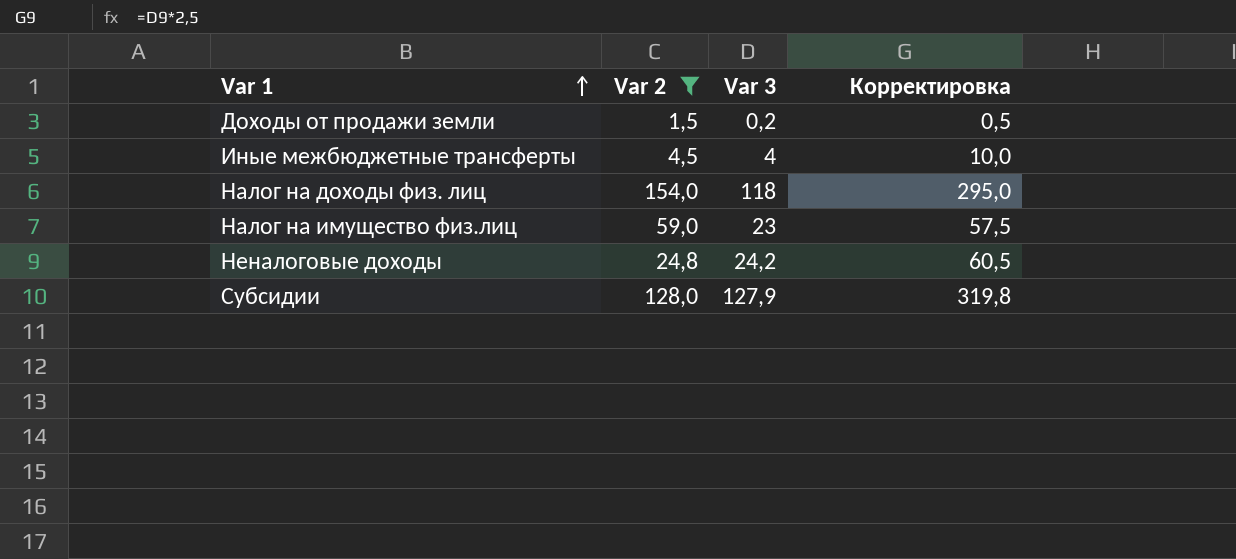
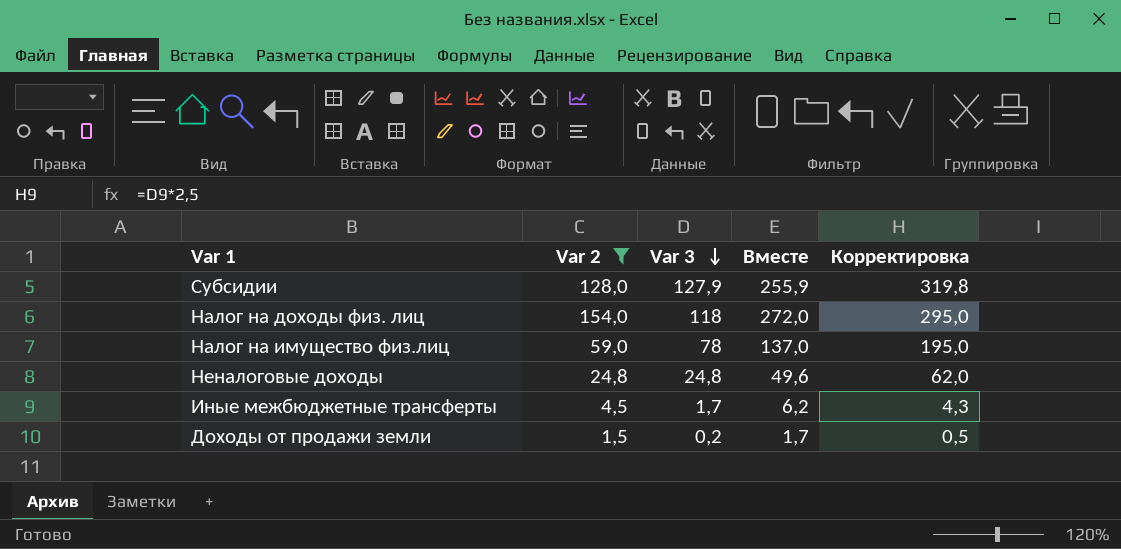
row order: Var 1 ascending -> Var 3 descending
column Вместе | formula: none -> [Var 2] + [Var 3]
Налог на имущество физ.лиц | Var 3: 23 -> 78
Налог на имущество физ.лиц | Корректировка: 57,5 -> 195,0
Неналоговые доходы | Var 3: 24,2 -> 24,8
Неналоговые доходы | Корректировка: 60,5 -> 62,0
Иные межбюджетные трансферты | Var 3: 4 -> 1,7
Иные межбюджетные трансферты | Корректировка: 10,0 -> 4,3

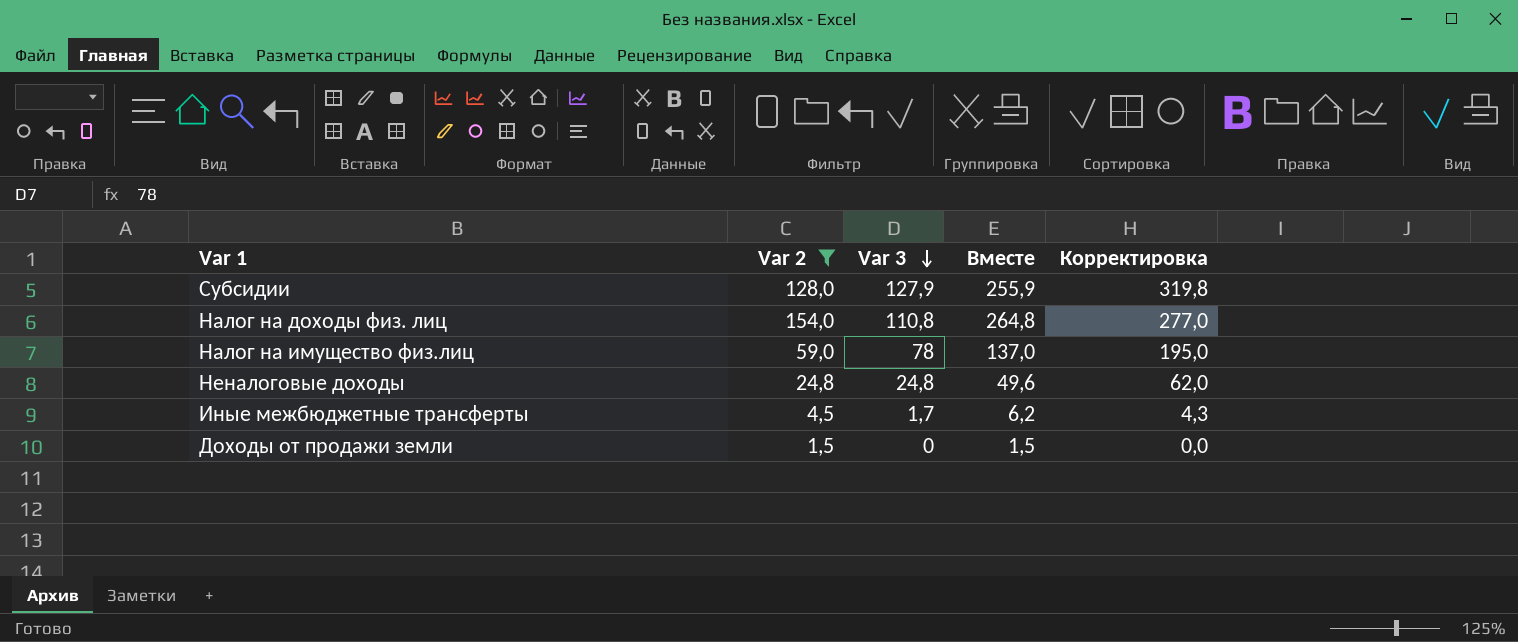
Налог на доходы физ. лиц | Var 3: 118 -> 110,8
Налог на доходы физ. лиц | Вместе: 272,0 -> 264,8
Налог на доходы физ. лиц | Корректировка: 295,0 -> 277,0
Доходы от продажи земли | Var 3: 0,2 -> 0
Доходы от продажи земли | Вместе: 1,7 -> 1,5
Доходы от продажи земли | Корректировка: 0,5 -> 0,0

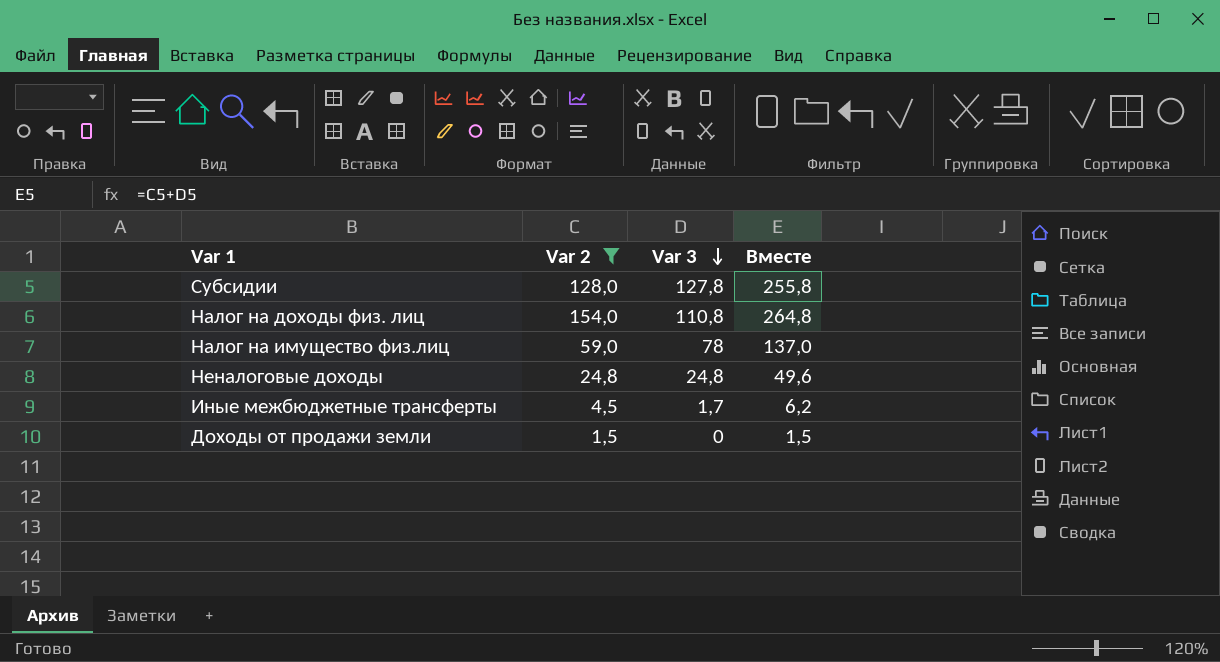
column Корректировка | formula: [Var 3] * 2,5 -> none
Субсидии | Var 3: 127,9 -> 127,8
Субсидии | Вместе: 255,9 -> 255,8

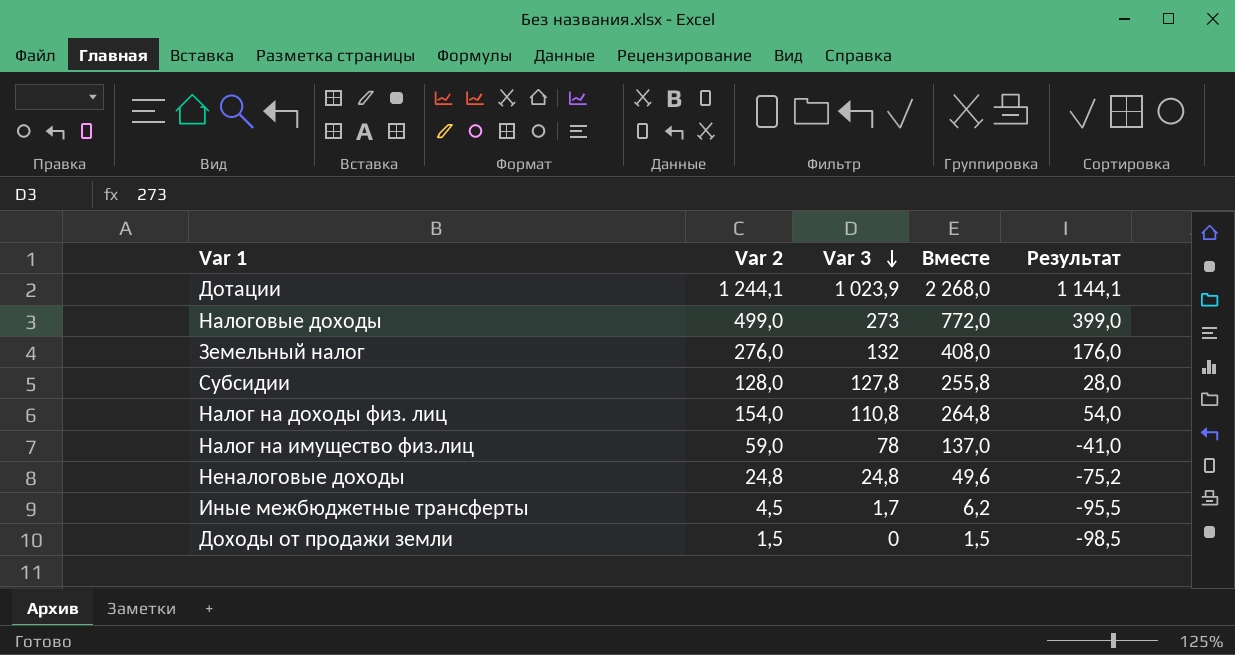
filter: Var 2 <= 154,0 -> none
column Результат | formula: none -> [Var 2] - 100

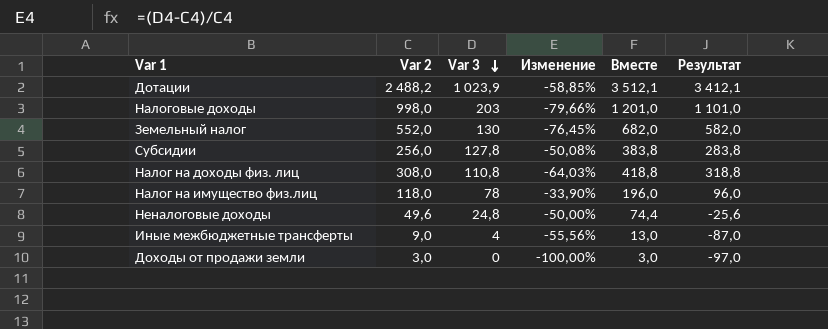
column Изменение | formula: none -> ([Var 3] - [Var 2]) / [Var 2]
column Результат | formula: [Var 2] - 100 -> [Вместе] - 100
Дотации | Var 2: 1 244,1 -> 2 488,2
Дотации | Вместе: 2 268,0 -> 3 512,1
Налоговые доходы | Var 2: 499,0 -> 998,0
Налоговые доходы | Var 3: 273 -> 203
Налоговые доходы | Вместе: 772,0 -> 1 201,0
Земельный налог | Var 2: 276,0 -> 552,0
Земельный налог | Var 3: 132 -> 130
Земельный налог | Вместе: 408,0 -> 682,0
Субсидии | Var 2: 128,0 -> 256,0
Субсидии | Вместе: 255,8 -> 383,8
Налог на доходы физ. лиц | Var 2: 154,0 -> 308,0
Налог на доходы физ. лиц | Вместе: 264,8 -> 418,8
Налог на имущество физ.лиц | Var 2: 59,0 -> 118,0
Налог на имущество физ.лиц | Вместе: 137,0 -> 196,0
Неналоговые доходы | Var 2: 24,8 -> 49,6
Неналоговые доходы | Вместе: 49,6 -> 74,4
Иные межбюджетные трансферты | Var 2: 4,5 -> 9,0
Иные межбюджетные трансферты | Var 3: 1,7 -> 4
Иные межбюджетные трансферты | Вместе: 6,2 -> 13,0
Доходы от продажи земли | Var 2: 1,5 -> 3,0
Доходы от продажи земли | Вместе: 1,5 -> 3,0

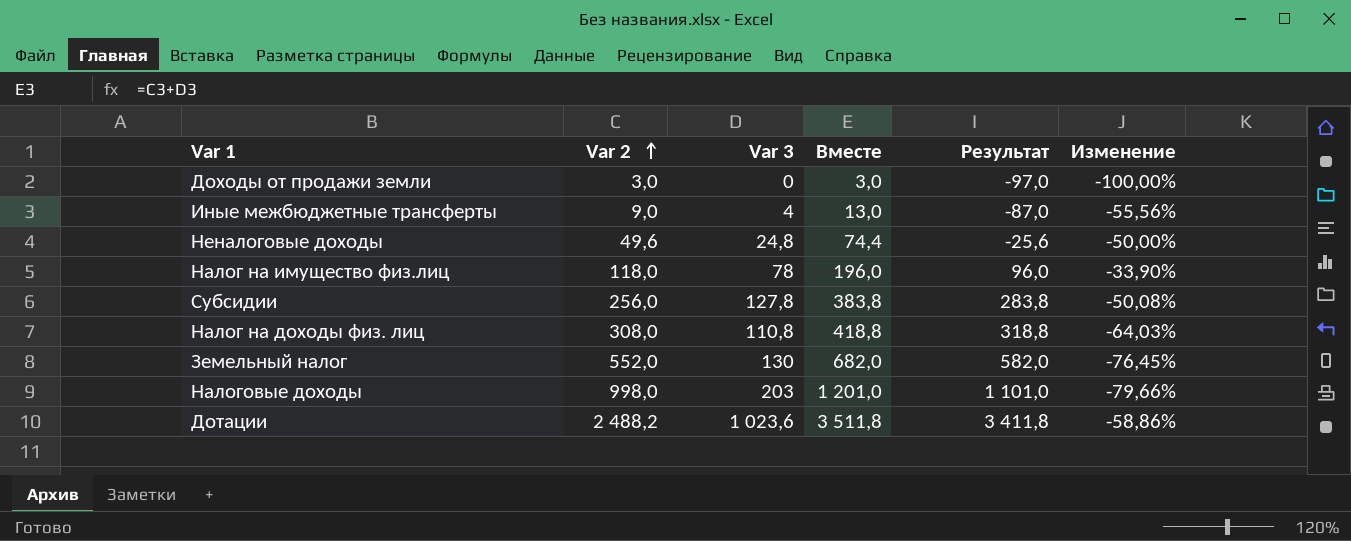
row order: Var 3 descending -> Var 2 ascending
column Изменение | position: 4 -> 6
Дотации | Var 3: 1 023,9 -> 1 023,6
Дотации | Вместе: 3 512,1 -> 3 511,8
Дотации | Результат: 3 412,1 -> 3 411,8
Дотации | Изменение: -58,85% -> -58,86%

